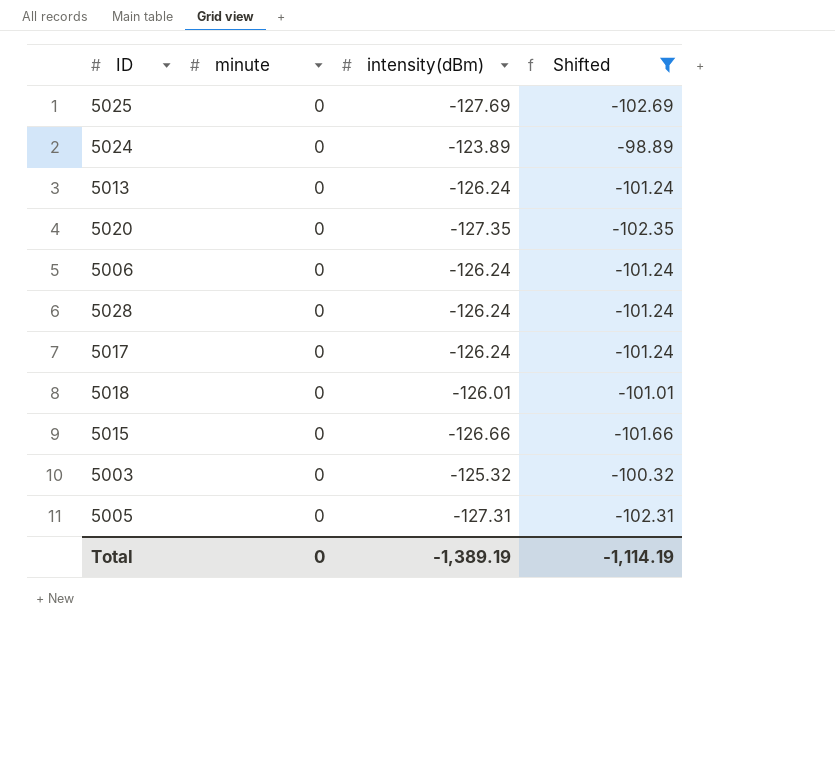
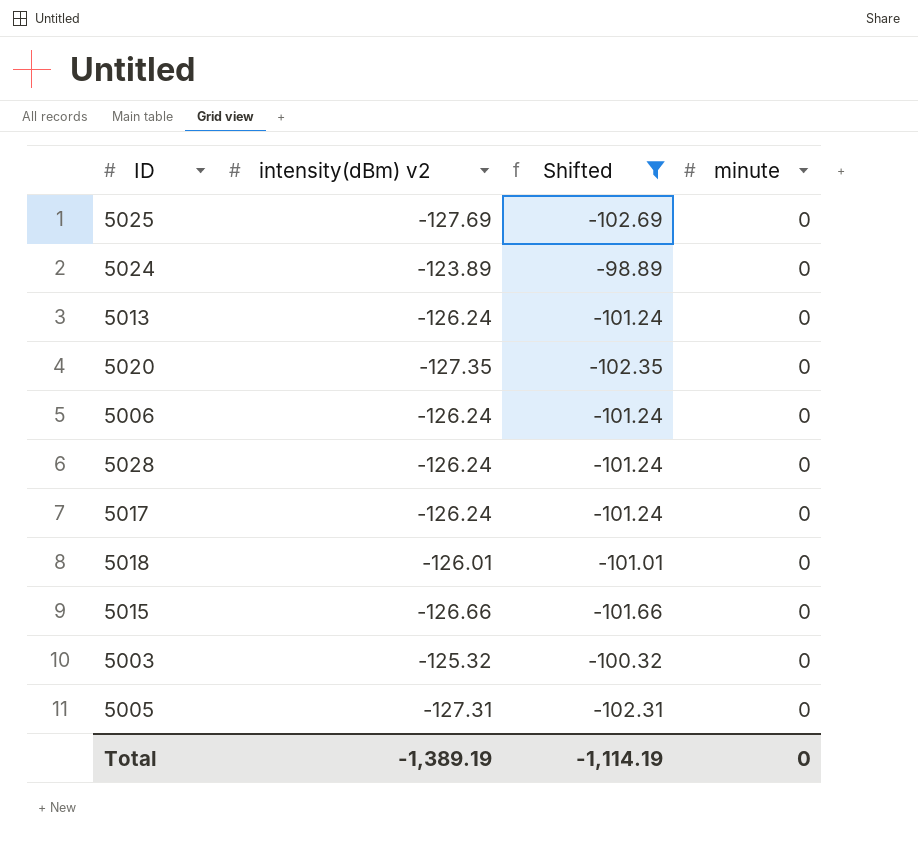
column name: intensity(dBm) -> intensity(dBm) v2
column minute | position: 2 -> 4

